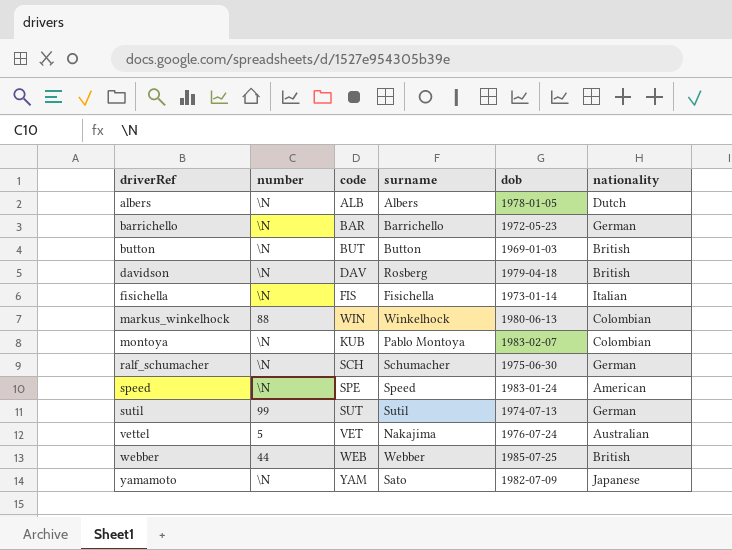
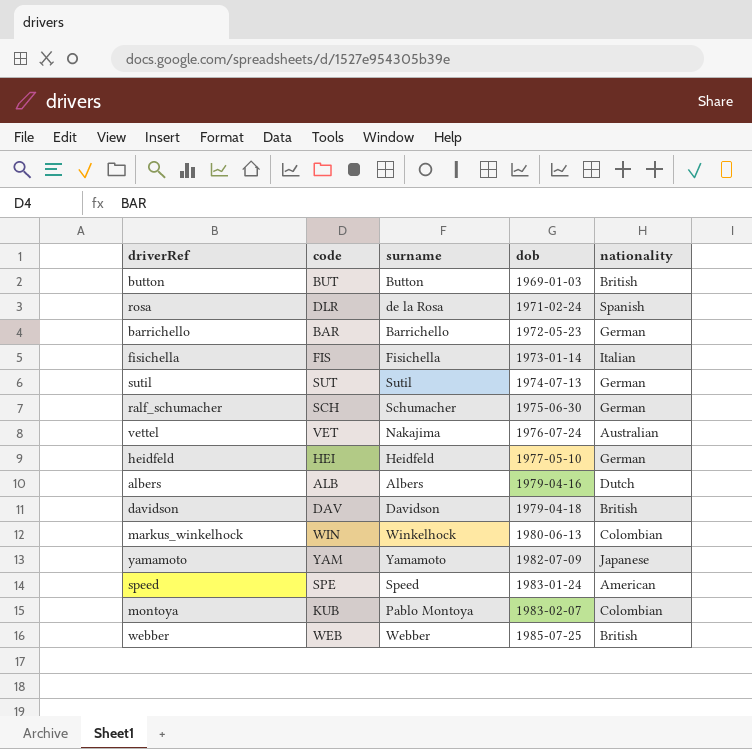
row order: driverRef ascending -> dob ascending
column number | position: 2 -> none
row rosa: none -> DLR | de la Rosa | 1971-02-24 | Spanish
row heidfeld: none -> HEI | Heidfeld | 1977-05-10 | German
albers | dob: 1978-01-05 -> 1979-04-16
davidson | surname: Rosberg -> Davidson
yamamoto | surname: Sato -> Yamamoto

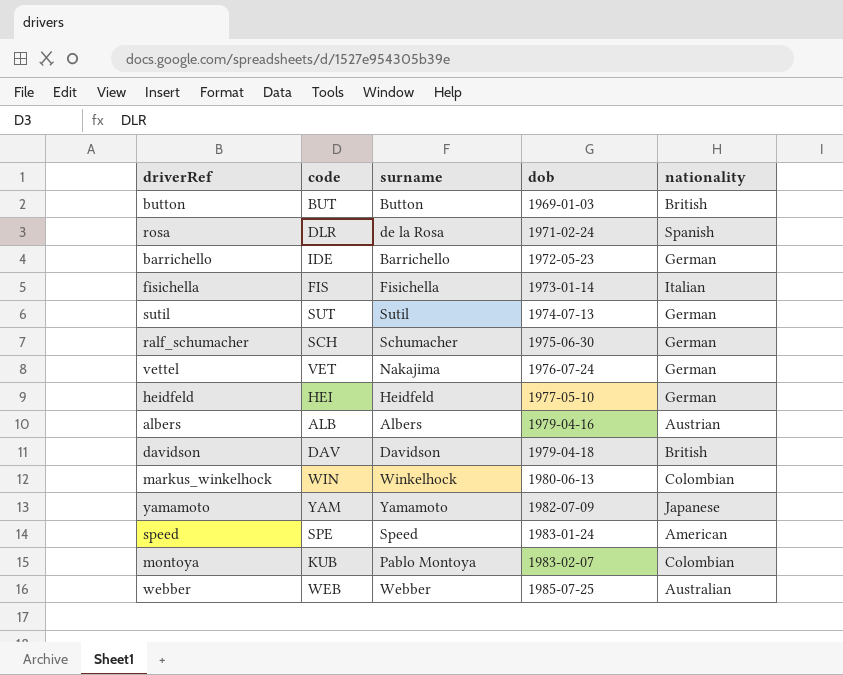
barrichello | code: BAR -> IDE
vettel | nationality: Australian -> German
albers | nationality: Dutch -> Austrian
webber | nationality: British -> Australian

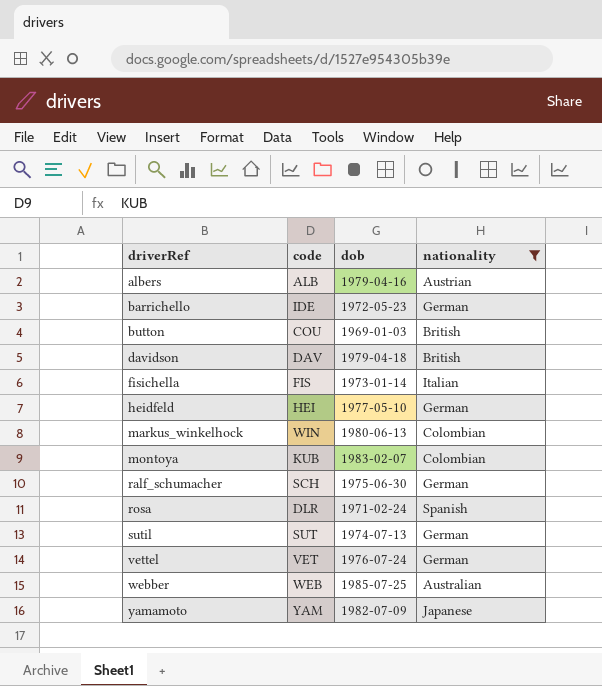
filter: none -> nationality != American
row order: dob ascending -> driverRef ascending
column surname | position: 3 -> none
button | code: BUT -> COU

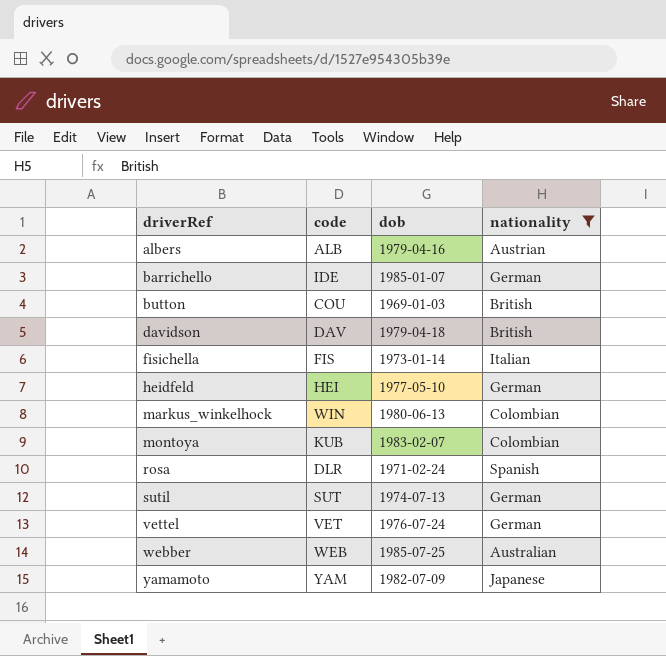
row ralf_schumacher: SCH | 1975-06-30 | German -> none
barrichello | dob: 1972-05-23 -> 1985-01-07

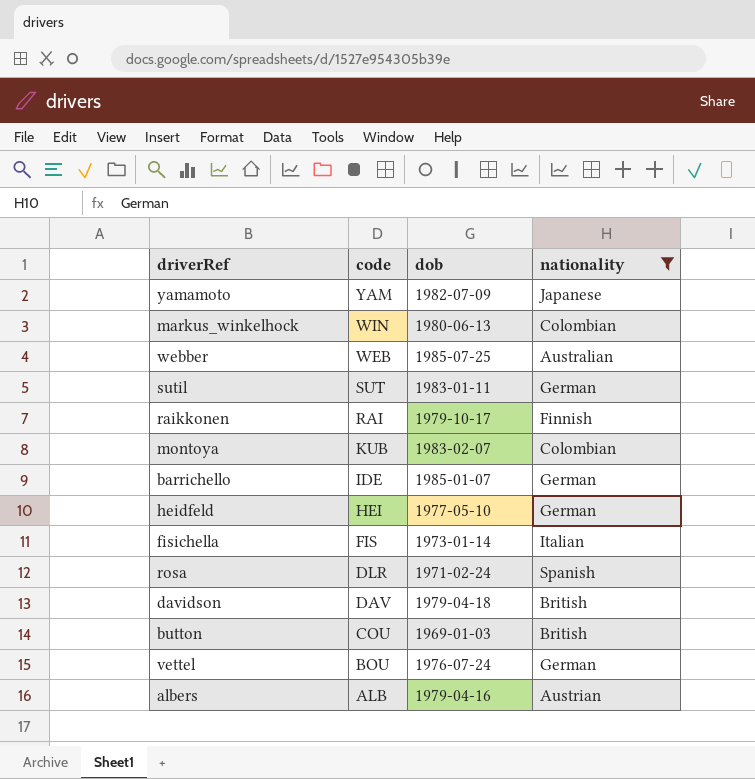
row order: driverRef ascending -> code descending
sutil | dob: 1974-07-13 -> 1983-01-11
row raikkonen: none -> RAI | 1979-10-17 | Finnish
vettel | code: VET -> BOU

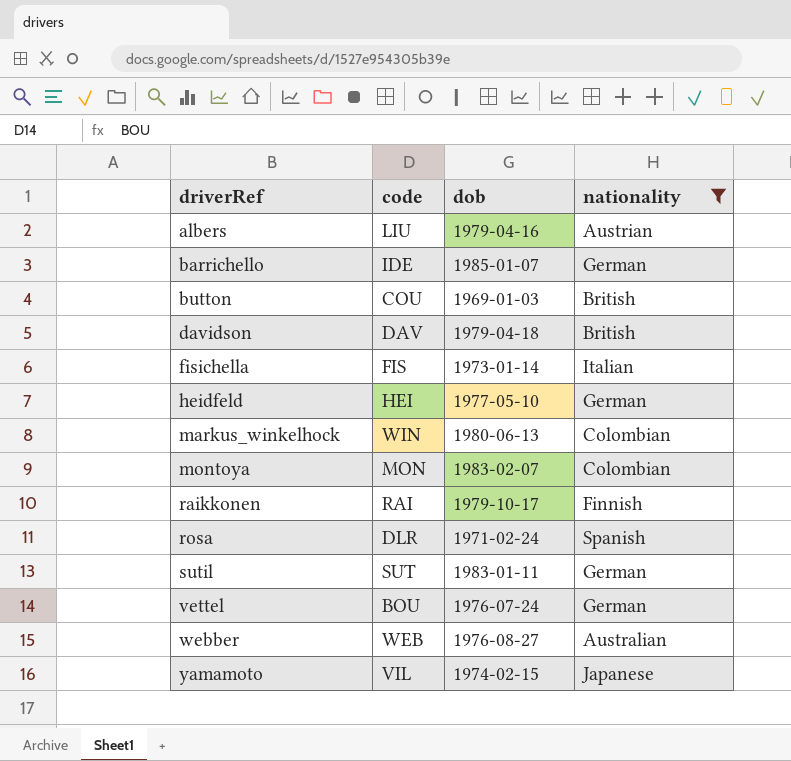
row order: code descending -> driverRef ascending
albers | code: ALB -> LIU
montoya | code: KUB -> MON
webber | dob: 1985-07-25 -> 1976-08-27
yamamoto | code: YAM -> VIL
yamamoto | dob: 1982-07-09 -> 1974-02-15

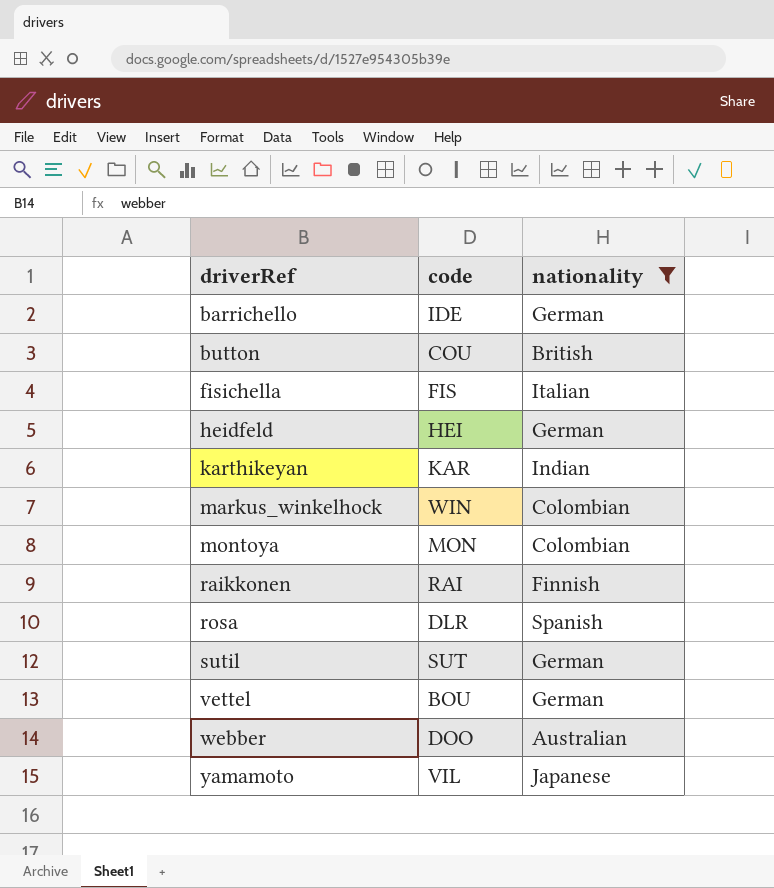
column dob | position: 3 -> none
row albers: LIU | 1979-04-16 | Austrian -> none
row davidson: DAV | 1979-04-18 | British -> none
row karthikeyan: none -> KAR | Indian
webber | code: WEB -> DOO

